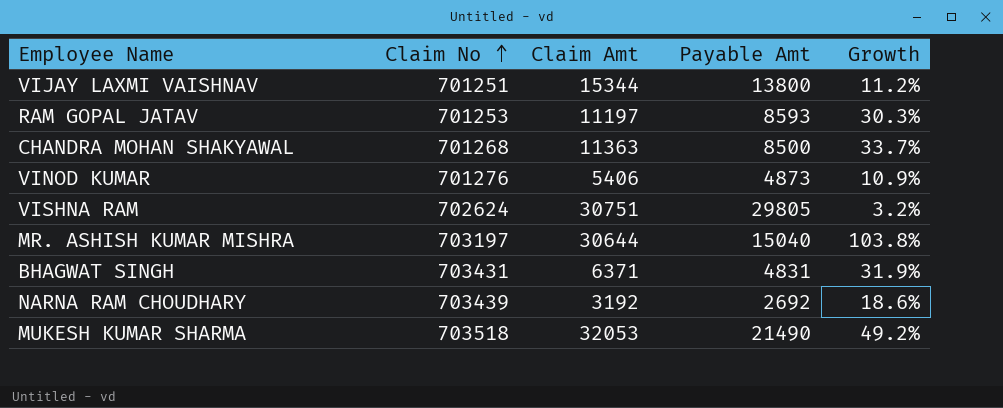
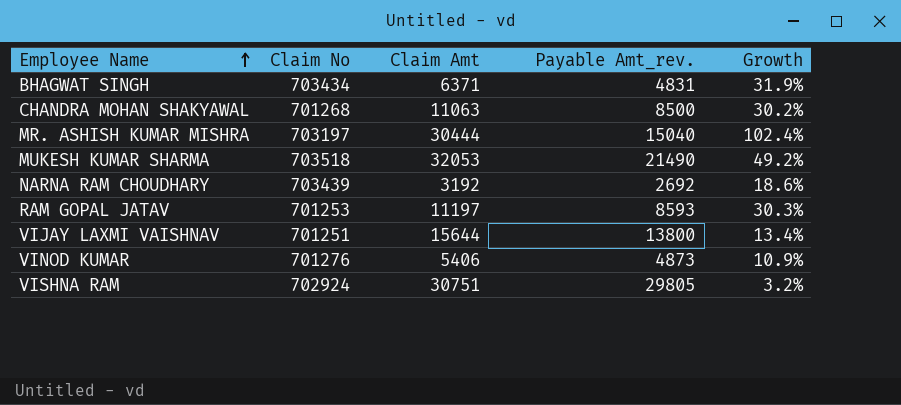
row order: Claim No ascending -> Employee Name ascending
column name: Payable Amt -> Payable Amt_rev.
BHAGWAT SINGH | Claim No: 703431 -> 703434
CHANDRA MOHAN SHAKYAWAL | Claim Amt: 11363 -> 11063
CHANDRA MOHAN SHAKYAWAL | Growth: 33.7% -> 30.2%
MR. ASHISH KUMAR MISHRA | Claim Amt: 30644 -> 30444
MR. ASHISH KUMAR MISHRA | Growth: 103.8% -> 102.4%
VIJAY LAXMI VAISHNAV | Claim Amt: 15344 -> 15644
VIJAY LAXMI VAISHNAV | Growth: 11.2% -> 13.4%
VISHNA RAM | Claim No: 702624 -> 702924

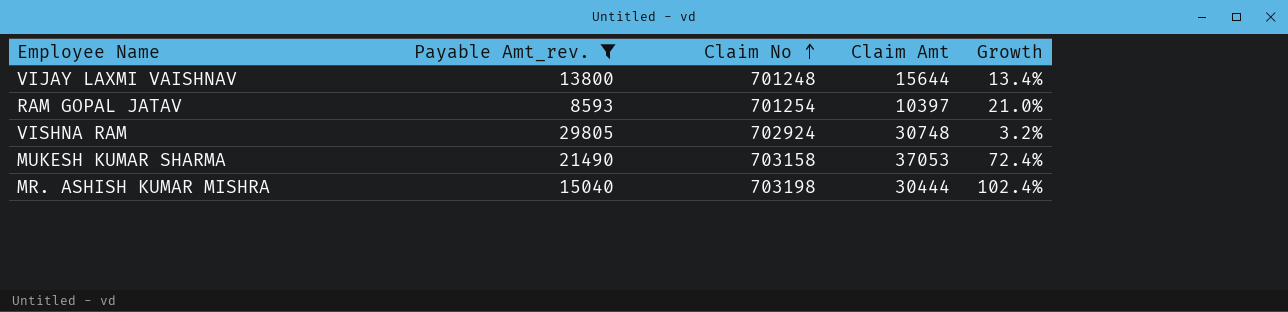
filter: none -> Payable Amt_rev. >= 8593
row order: Employee Name ascending -> Claim No ascending
column Payable Amt_rev. | position: 4 -> 2
VIJAY LAXMI VAISHNAV | Claim No: 701251 -> 701248
RAM GOPAL JATAV | Claim No: 701253 -> 701254
RAM GOPAL JATAV | Claim Amt: 11197 -> 10397
RAM GOPAL JATAV | Growth: 30.3% -> 21.0%
VISHNA RAM | Claim Amt: 30751 -> 30748
MUKESH KUMAR SHARMA | Claim No: 703518 -> 703158
MUKESH KUMAR SHARMA | Claim Amt: 32053 -> 37053
MUKESH KUMAR SHARMA | Growth: 49.2% -> 72.4%
MR. ASHISH KUMAR MISHRA | Claim No: 703197 -> 703198

